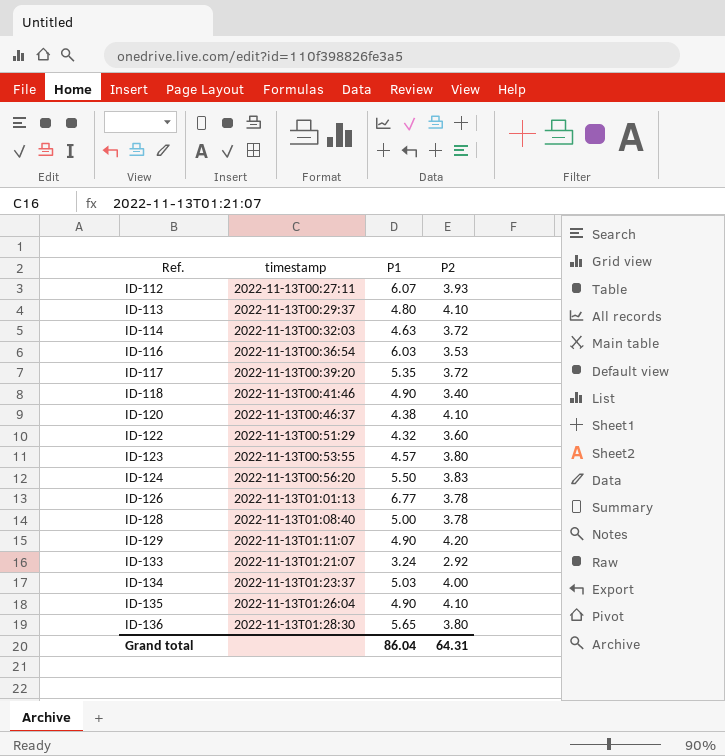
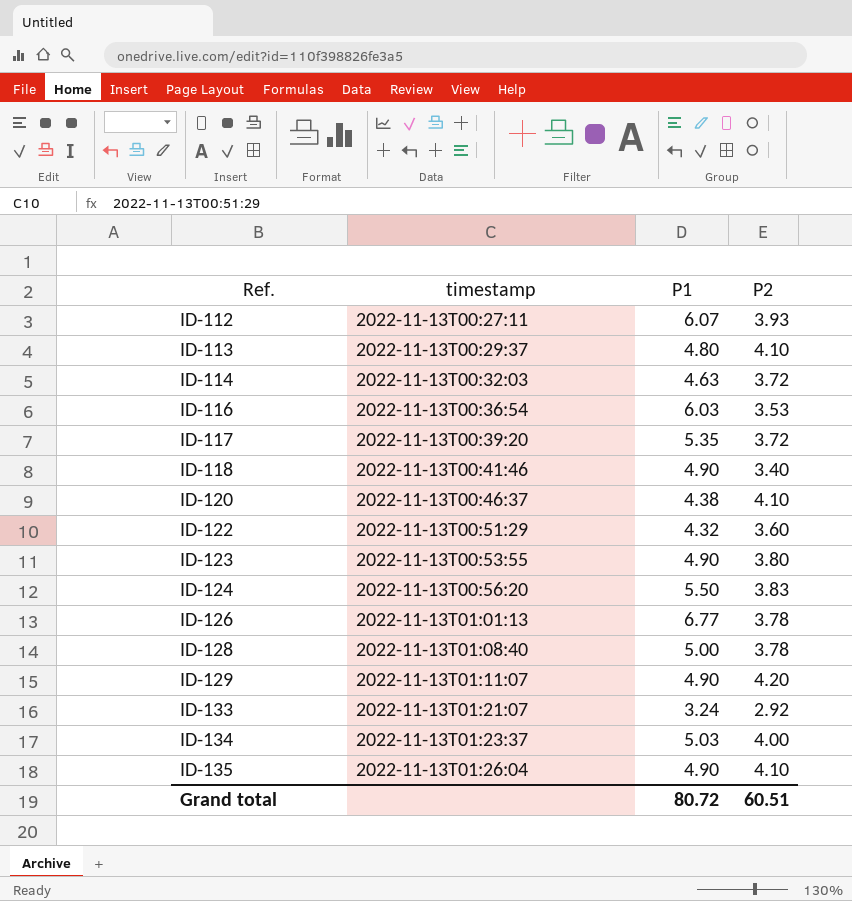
row ID-136: 2022-11-13T01:28:30 | 5.65 | 3.80 -> none
ID-123 | P1: 4.57 -> 4.90
Grand total | P1: 86.04 -> 80.72
Grand total | P2: 64.31 -> 60.51

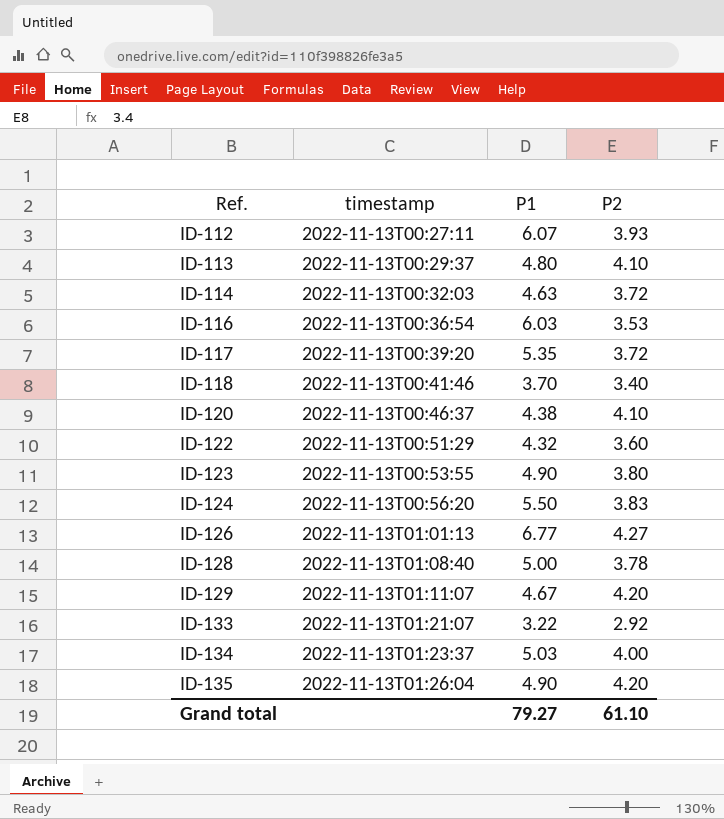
ID-118 | P1: 4.90 -> 3.70
ID-126 | P2: 3.78 -> 4.27
ID-129 | P1: 4.90 -> 4.67
ID-133 | P1: 3.24 -> 3.22
ID-135 | P2: 4.10 -> 4.20
Grand total | P1: 80.72 -> 79.27
Grand total | P2: 60.51 -> 61.10

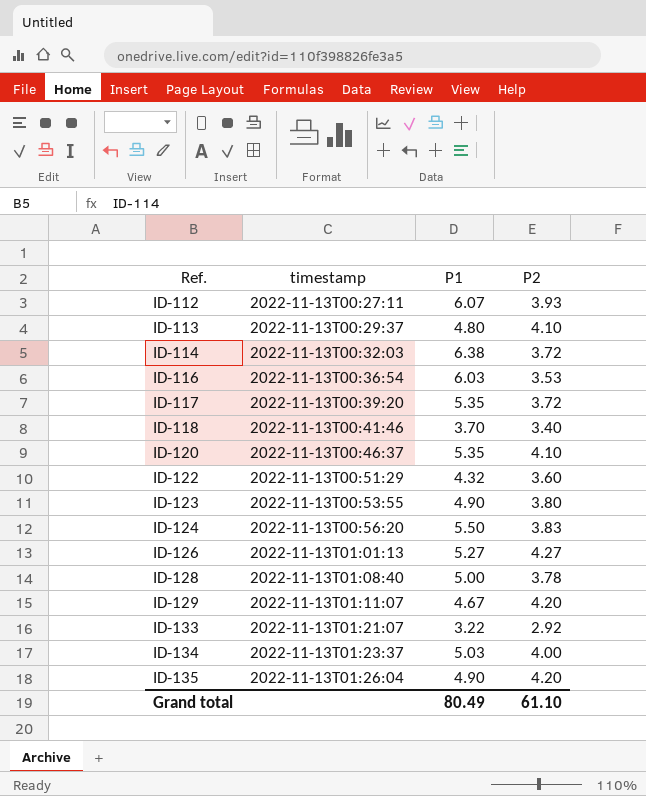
ID-114 | P1: 4.63 -> 6.38
ID-120 | P1: 4.38 -> 5.35
ID-126 | P1: 6.77 -> 5.27
Grand total | P1: 79.27 -> 80.49

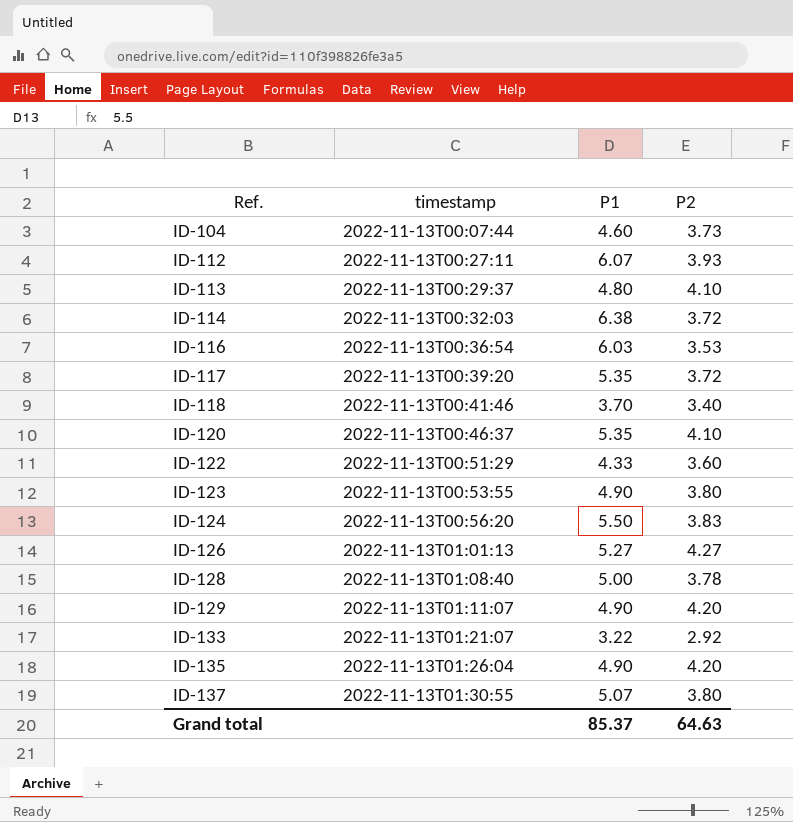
row ID-134: 2022-11-13T01:23:37 | 5.03 | 4.00 -> none
row ID-104: none -> 2022-11-13T00:07:44 | 4.60 | 3.73
ID-122 | P1: 4.32 -> 4.33
ID-129 | P1: 4.67 -> 4.90
row ID-137: none -> 2022-11-13T01:30:55 | 5.07 | 3.80
Grand total | P1: 80.49 -> 85.37
Grand total | P2: 61.10 -> 64.63

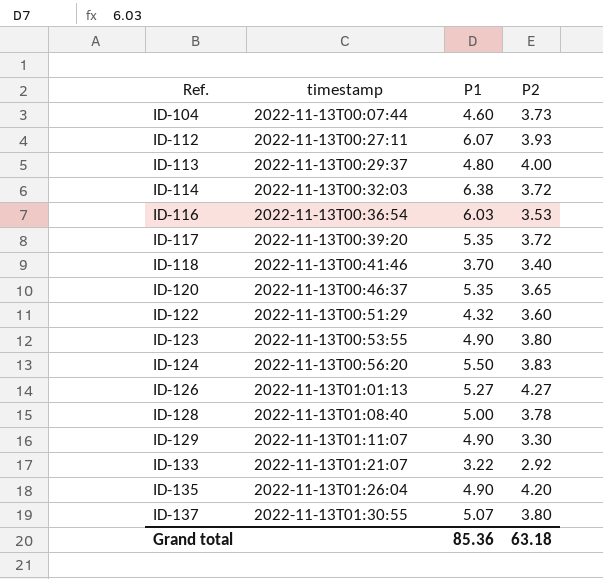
ID-113 | P2: 4.10 -> 4.00
ID-120 | P2: 4.10 -> 3.65
ID-122 | P1: 4.33 -> 4.32
ID-129 | P2: 4.20 -> 3.30
Grand total | P1: 85.37 -> 85.36
Grand total | P2: 64.63 -> 63.18

